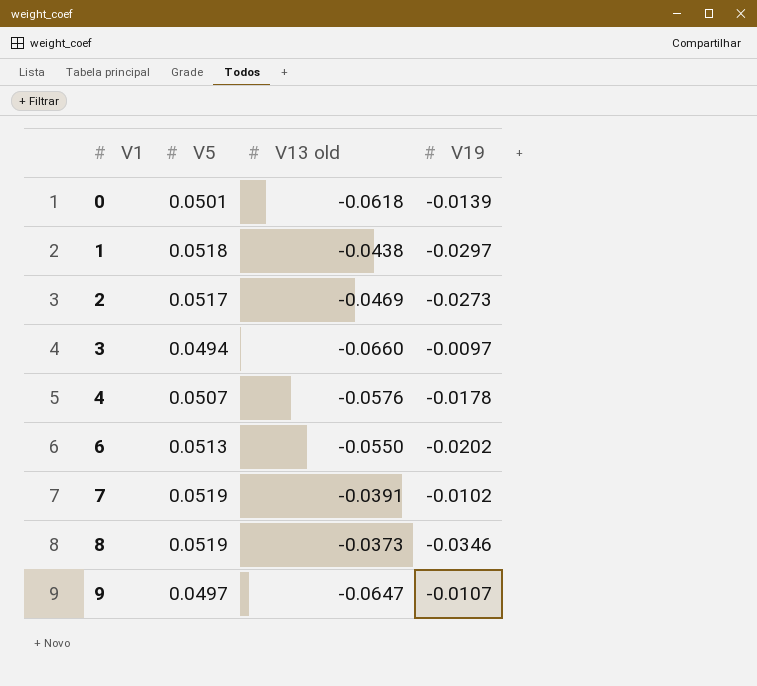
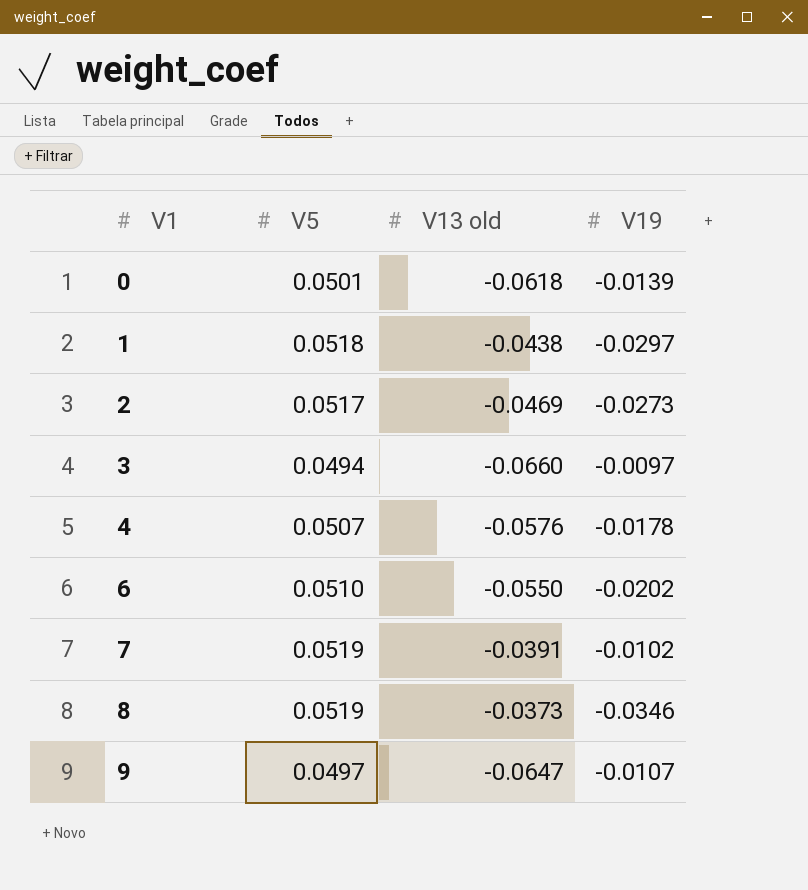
6 | V5: 0.0513 -> 0.0510

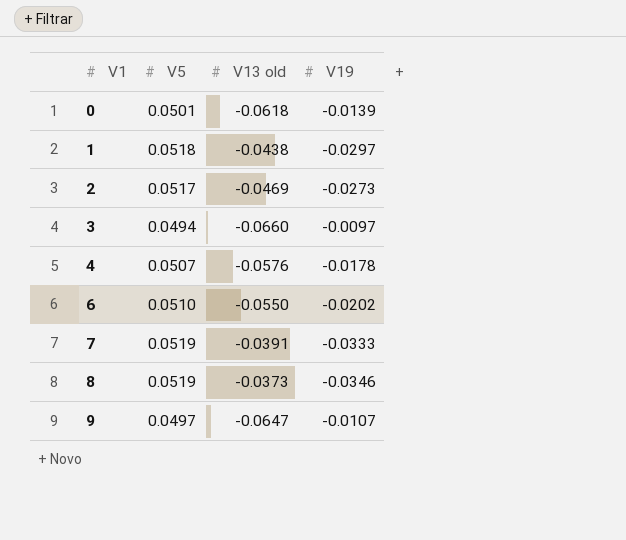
7 | V19: -0.0102 -> -0.0333

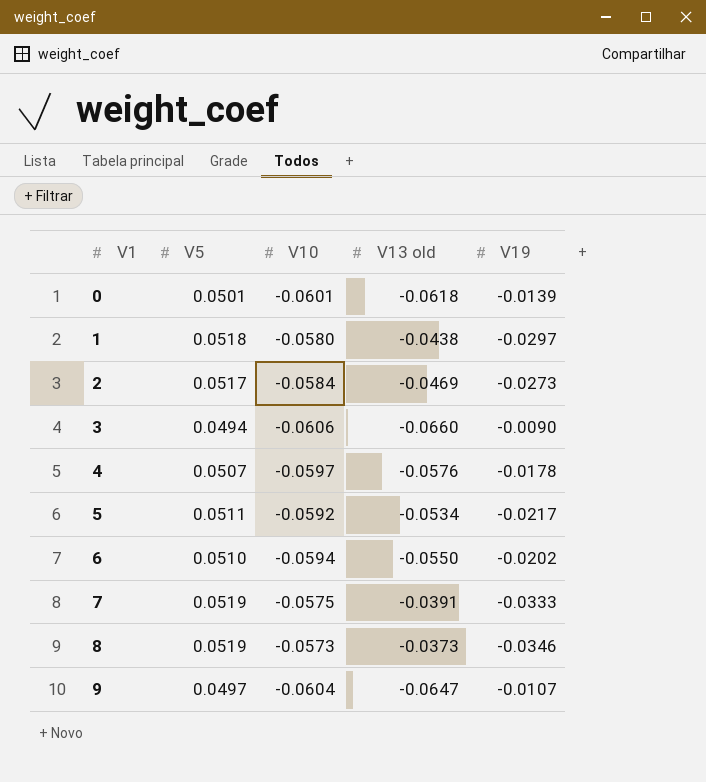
column V10 | position: none -> 3
3 | V19: -0.0097 -> -0.0090
row 5: none -> 0.0511 | -0.0592 | -0.0534 | -0.0217

